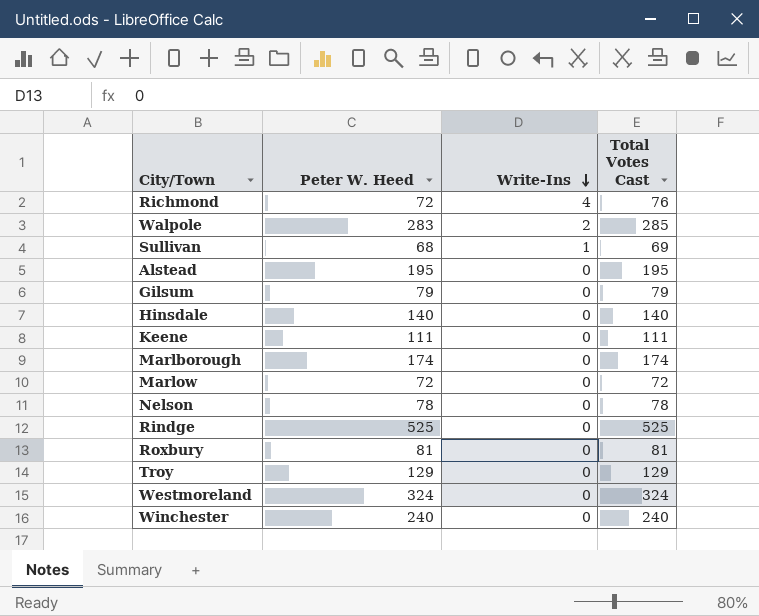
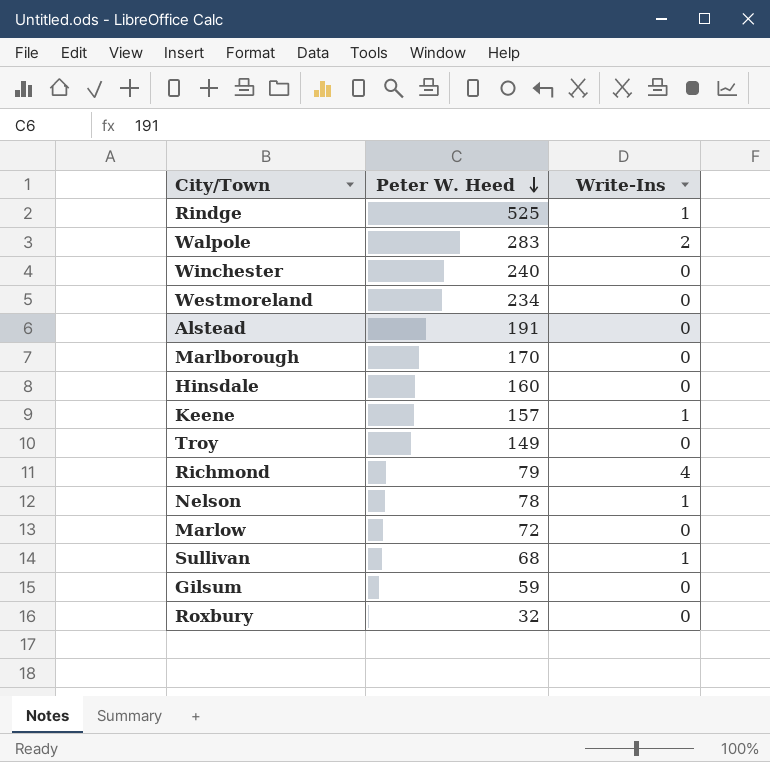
row order: Write-Ins descending -> Peter W. Heed descending
column Total Votes Cast | formula: [Peter W. Heed] + [Write-Ins] -> none
Rindge | Write-Ins: 0 -> 1
Westmoreland | Peter W. Heed: 324 -> 234
Alstead | Peter W. Heed: 195 -> 191
Marlborough | Peter W. Heed: 174 -> 170
Hinsdale | Peter W. Heed: 140 -> 160
Keene | Peter W. Heed: 111 -> 157
Keene | Write-Ins: 0 -> 1
Troy | Peter W. Heed: 129 -> 149
Richmond | Peter W. Heed: 72 -> 79
Nelson | Write-Ins: 0 -> 1
Gilsum | Peter W. Heed: 79 -> 59
Roxbury | Peter W. Heed: 81 -> 32

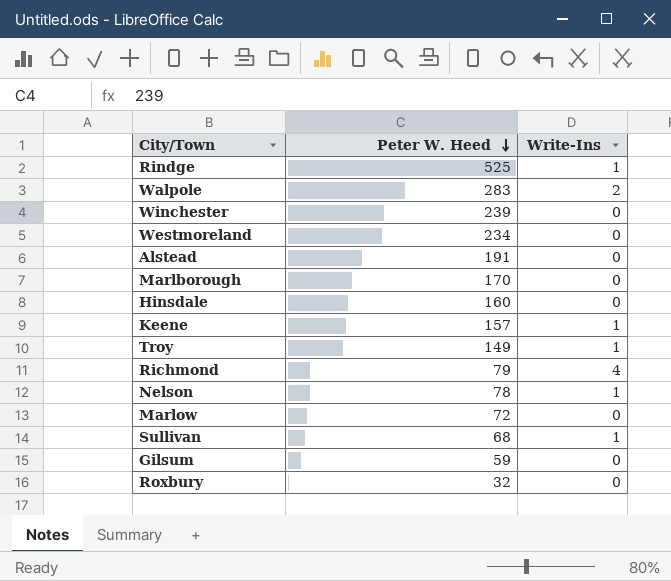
Winchester | Peter W. Heed: 240 -> 239
Troy | Write-Ins: 0 -> 1

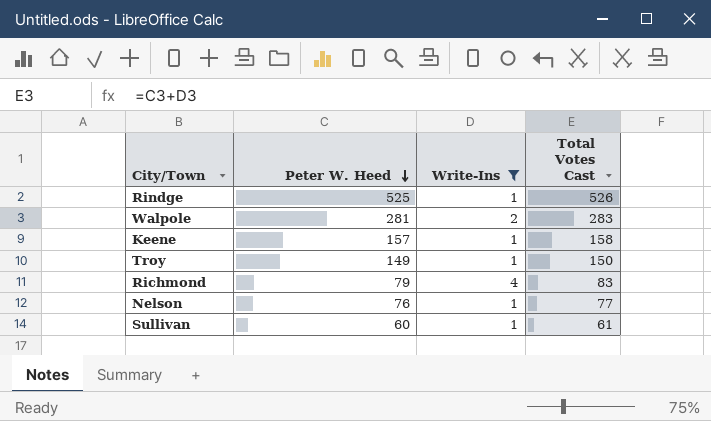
filter: none -> Write-Ins != 0
column Total Votes Cast | formula: none -> [Peter W. Heed] + [Write-Ins]
Walpole | Peter W. Heed: 283 -> 281
Nelson | Peter W. Heed: 78 -> 76
Sullivan | Peter W. Heed: 68 -> 60

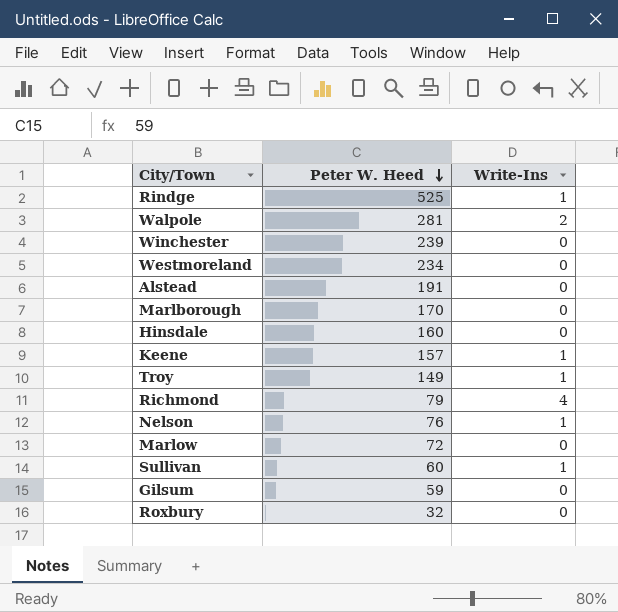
filter: Write-Ins != 0 -> none
column Total Votes Cast | formula: [Peter W. Heed] + [Write-Ins] -> none

